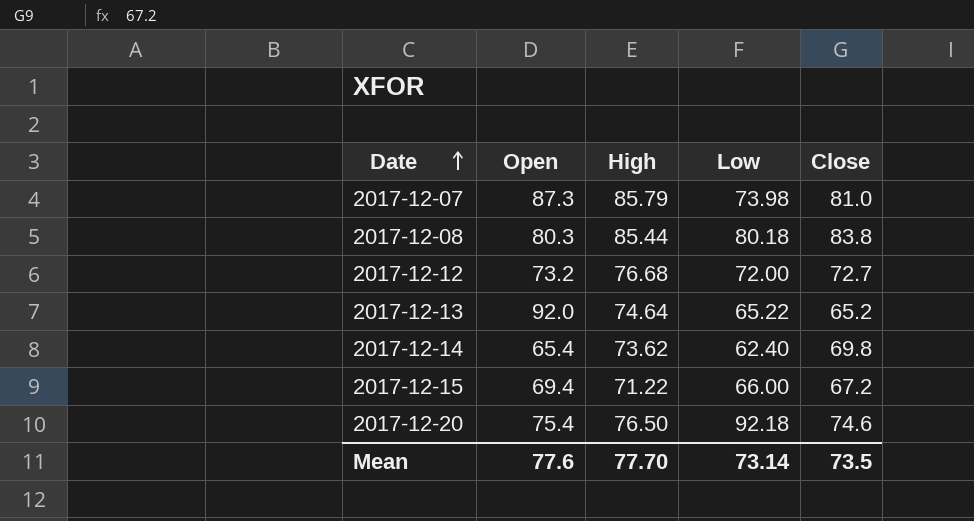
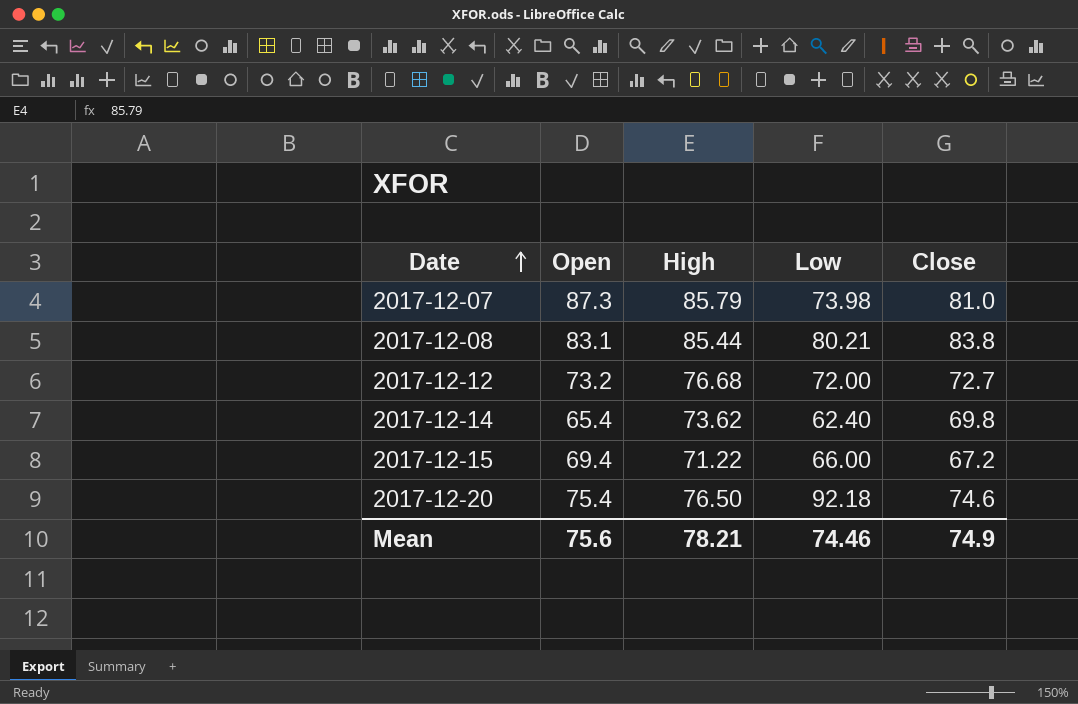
row 2017-12-13: 92.0 | 74.64 | 65.22 | 65.2 -> none
2017-12-08 | Open: 80.3 -> 83.1
2017-12-08 | Low: 80.18 -> 80.21
Mean | Open: 77.6 -> 75.6
Mean | High: 77.70 -> 78.21
Mean | Low: 73.14 -> 74.46
Mean | Close: 73.5 -> 74.9

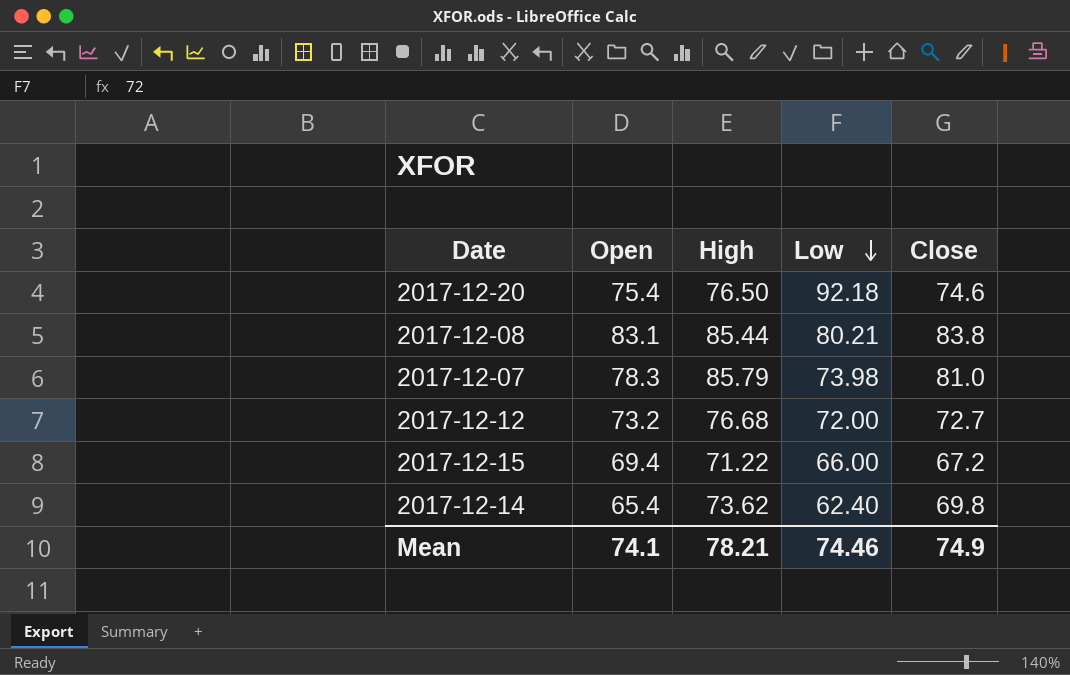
row order: Date ascending -> Low descending
2017-12-07 | Open: 87.3 -> 78.3
Mean | Open: 75.6 -> 74.1

